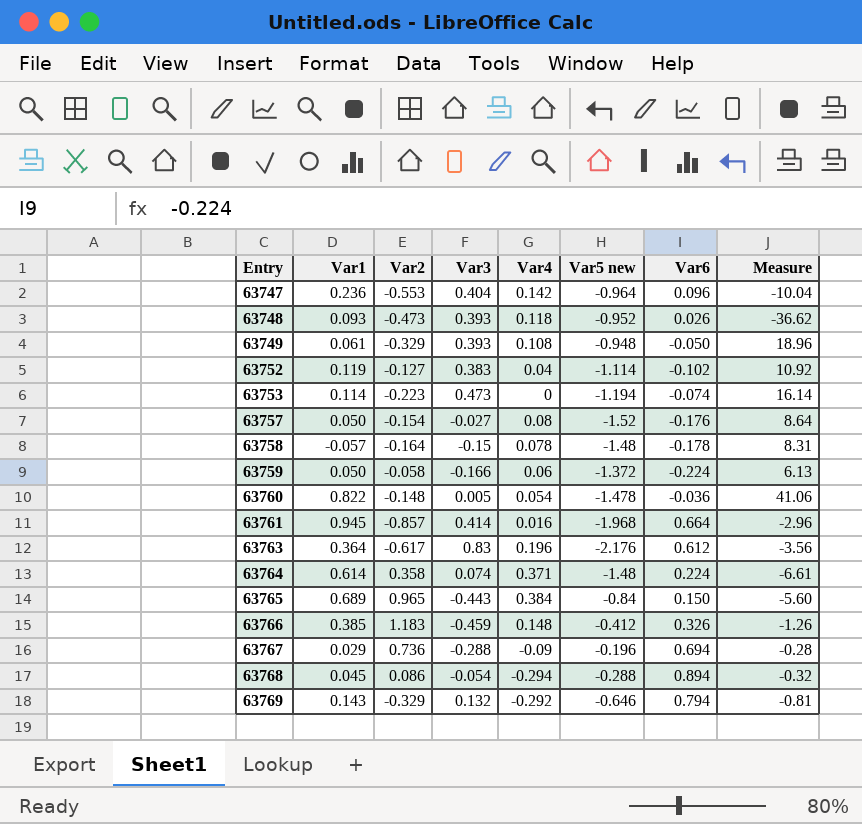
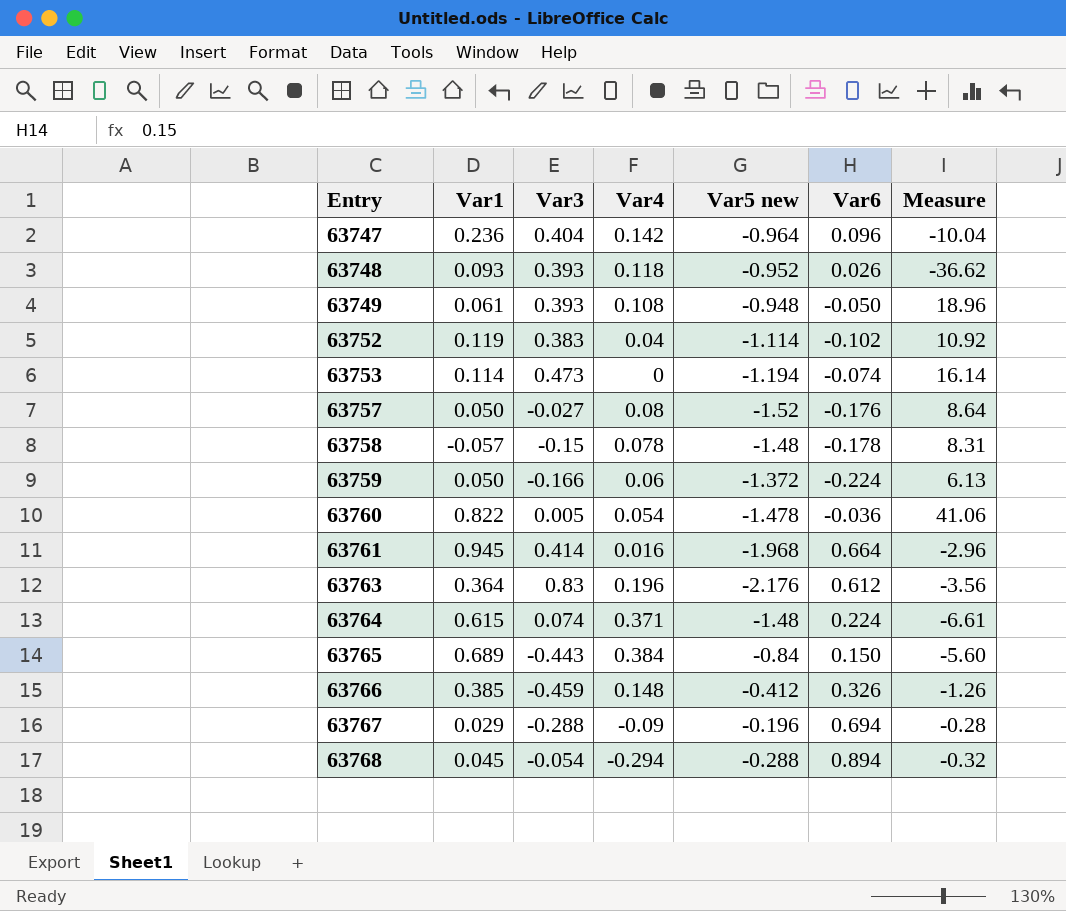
column Var2 | position: 3 -> none
row 63769: 0.143 | -0.329 | 0.132 | -0.292 | -0.646 | 0.794 | -0.81 -> none
63764 | Var1: 0.614 -> 0.615

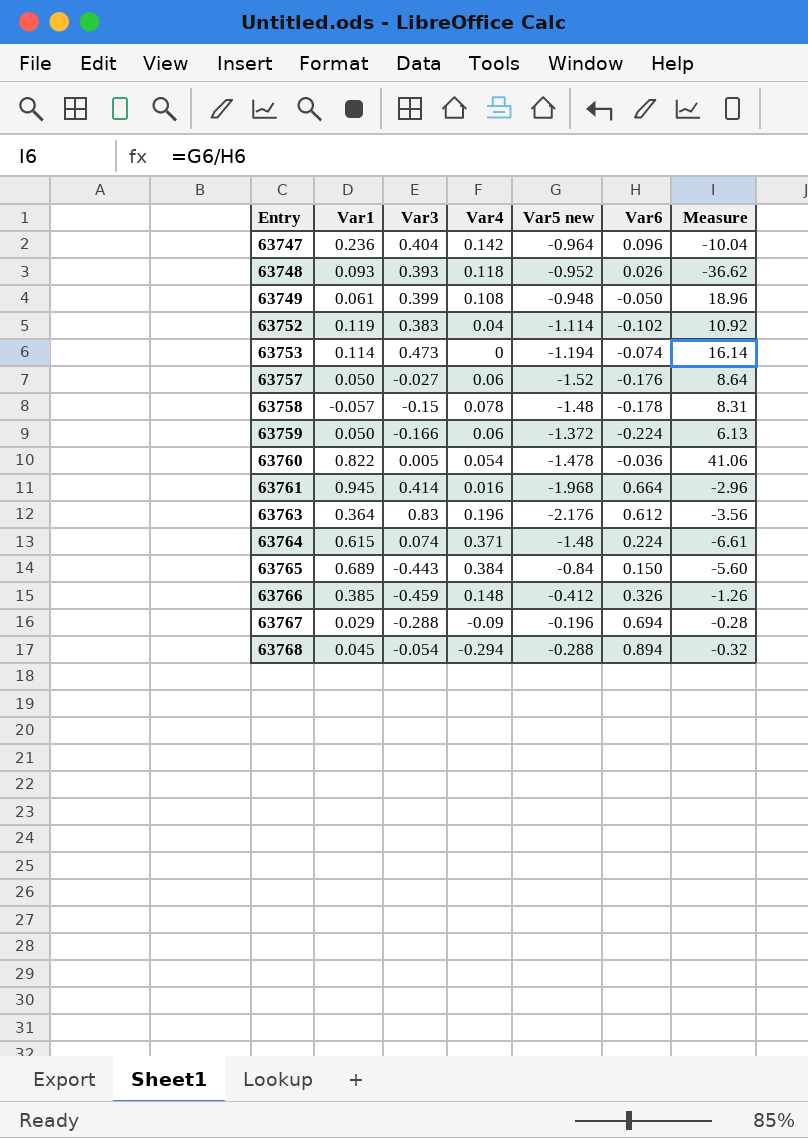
63749 | Var3: 0.393 -> 0.399
63757 | Var4: 0.08 -> 0.06

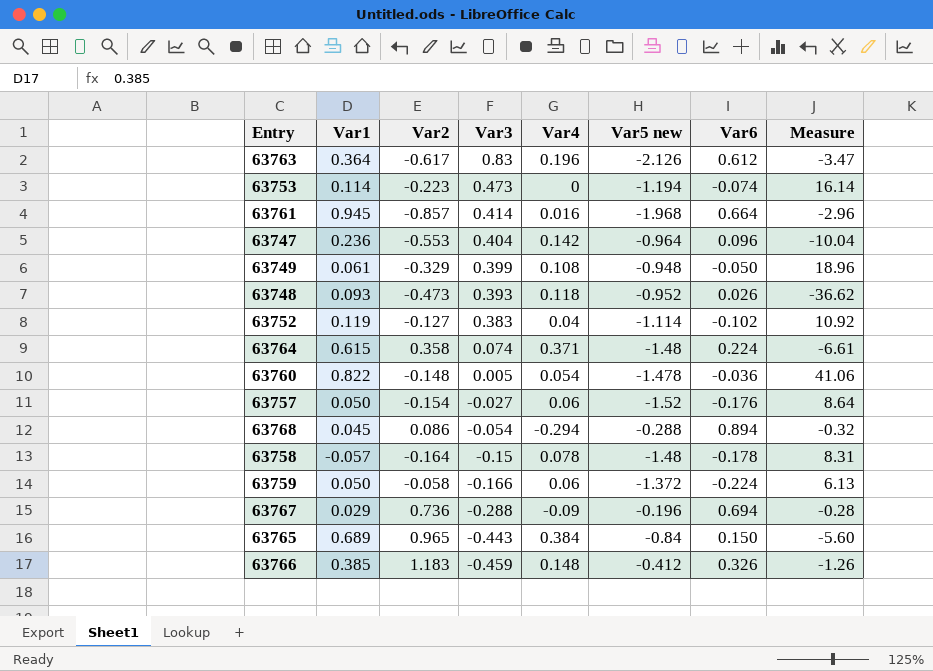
row order: Entry ascending -> Var3 descending
column Var2 | position: none -> 3
63763 | Var5 new: -2.176 -> -2.126
63763 | Measure: -3.56 -> -3.47

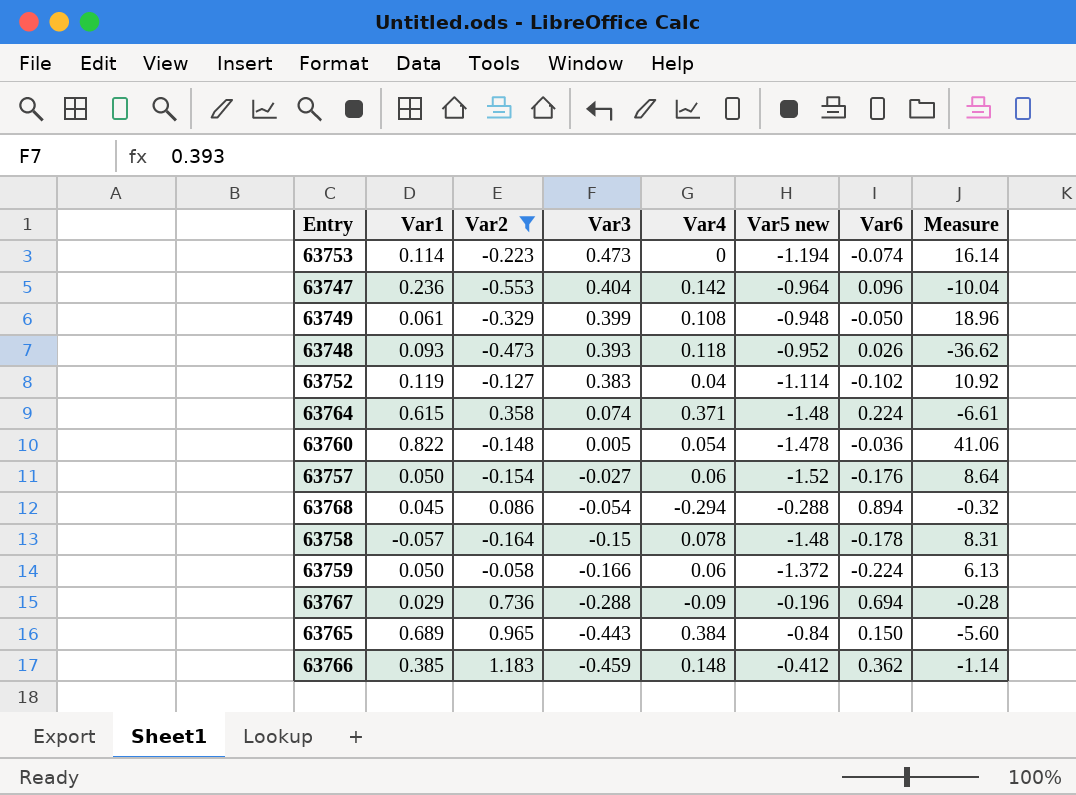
filter: none -> Var2 >= -0.553
63766 | Var6: 0.326 -> 0.362
63766 | Measure: -1.26 -> -1.14

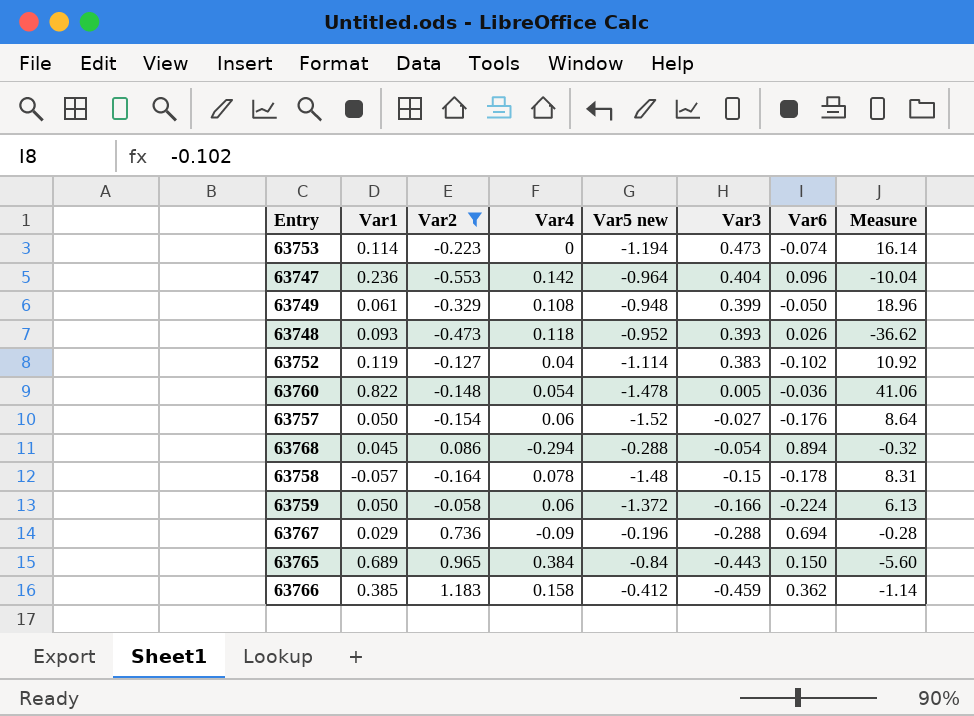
column Var3 | position: 4 -> 6
row 63764: 0.615 | 0.358 | 0.074 | 0.371 | -1.48 | 0.224 | -6.61 -> none
63766 | Var4: 0.148 -> 0.158

